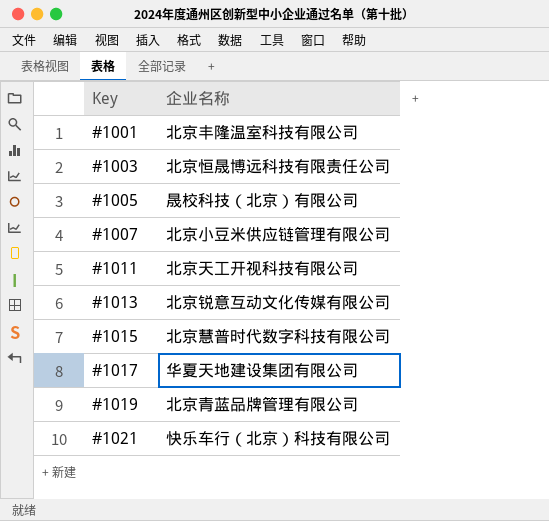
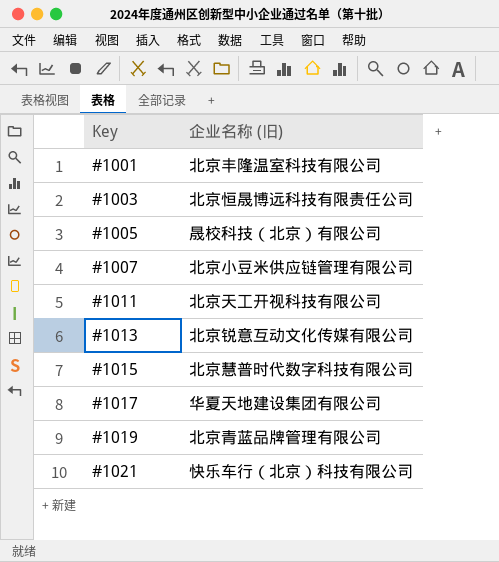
column name: 企业名称 -> 企业名称 (旧)

